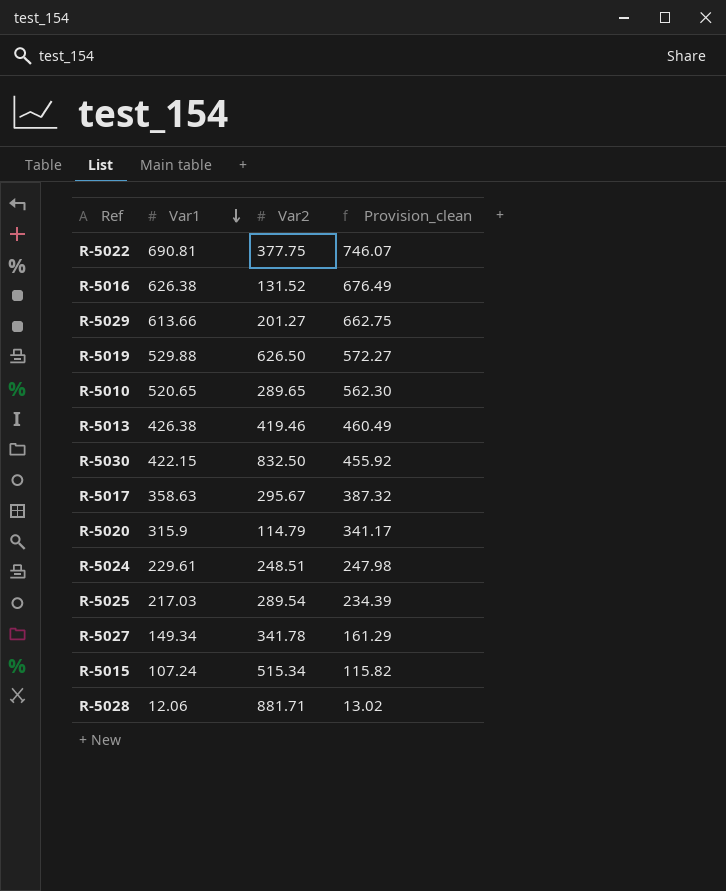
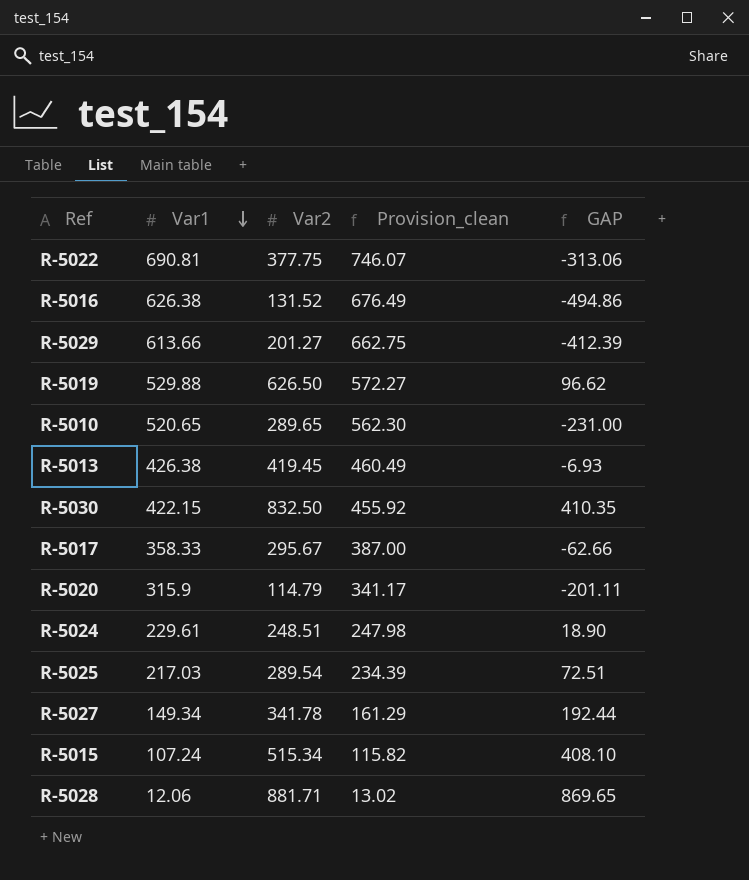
column GAP | formula: none -> [Var2] - [Var1]
R-5013 | Var2: 419.46 -> 419.45
R-5017 | Var1: 358.63 -> 358.33
R-5017 | Provision_clean: 387.32 -> 387.00

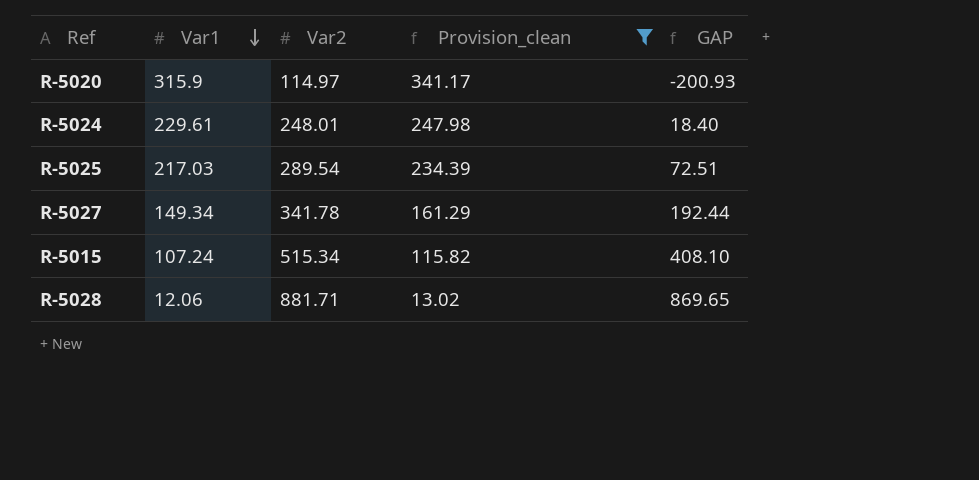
filter: none -> Provision_clean <= 341.17
R-5020 | Var2: 114.79 -> 114.97
R-5020 | GAP: -201.11 -> -200.93
R-5024 | Var2: 248.51 -> 248.01
R-5024 | GAP: 18.90 -> 18.40

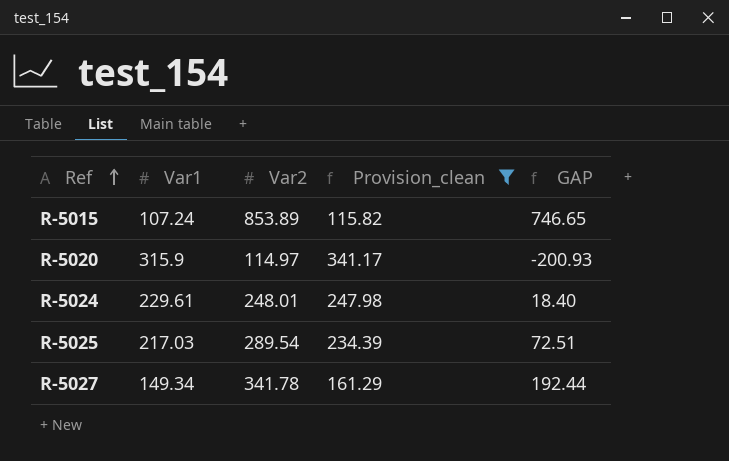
row order: Var1 descending -> Ref ascending
row R-5028: 12.06 | 881.71 | 13.02 | 869.65 -> none
R-5015 | Var2: 515.34 -> 853.89
R-5015 | GAP: 408.10 -> 746.65

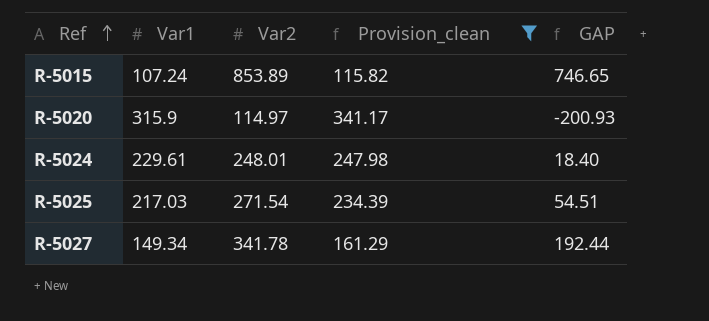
R-5025 | Var2: 289.54 -> 271.54
R-5025 | GAP: 72.51 -> 54.51

